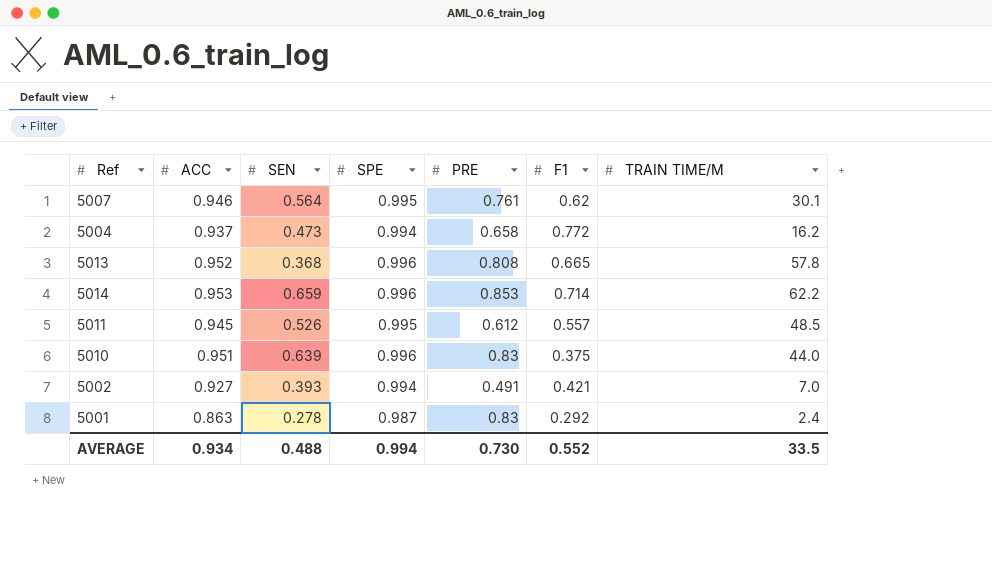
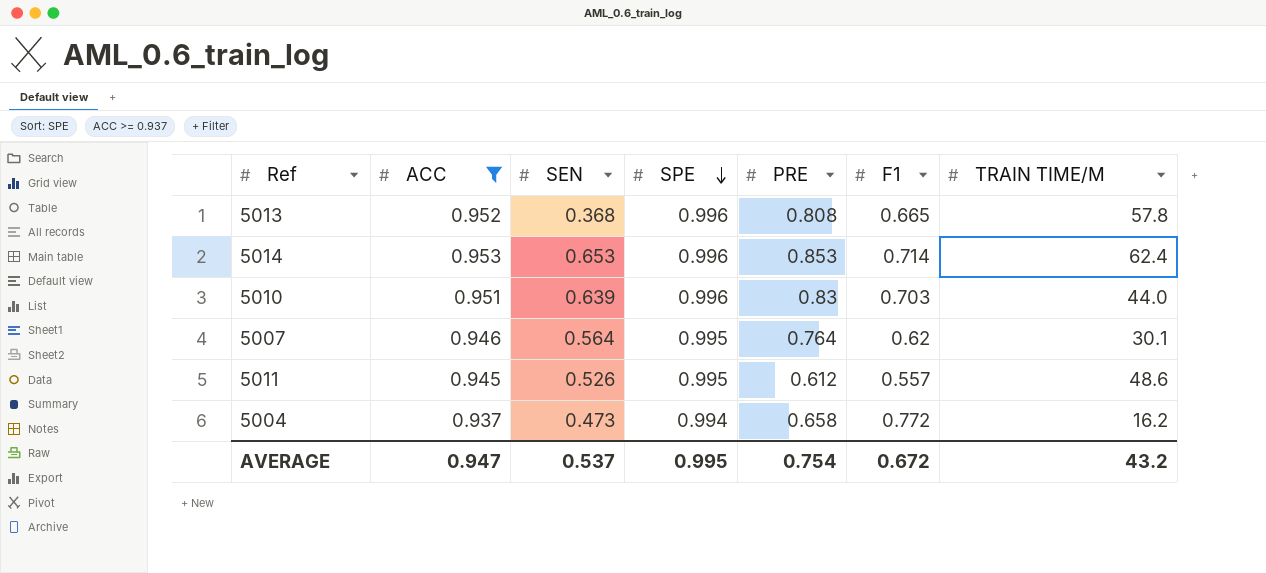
filter: none -> ACC >= 0.937
row order: none -> SPE descending
5014 | SEN: 0.659 -> 0.653
5014 | TRAIN TIME/M: 62.2 -> 62.4
5010 | F1: 0.375 -> 0.703
5007 | PRE: 0.761 -> 0.764
5011 | TRAIN TIME/M: 48.5 -> 48.6
AVERAGE | ACC: 0.934 -> 0.947
AVERAGE | SEN: 0.488 -> 0.537
AVERAGE | SPE: 0.994 -> 0.995
AVERAGE | PRE: 0.730 -> 0.754
AVERAGE | F1: 0.552 -> 0.672
AVERAGE | TRAIN TIME/M: 33.5 -> 43.2

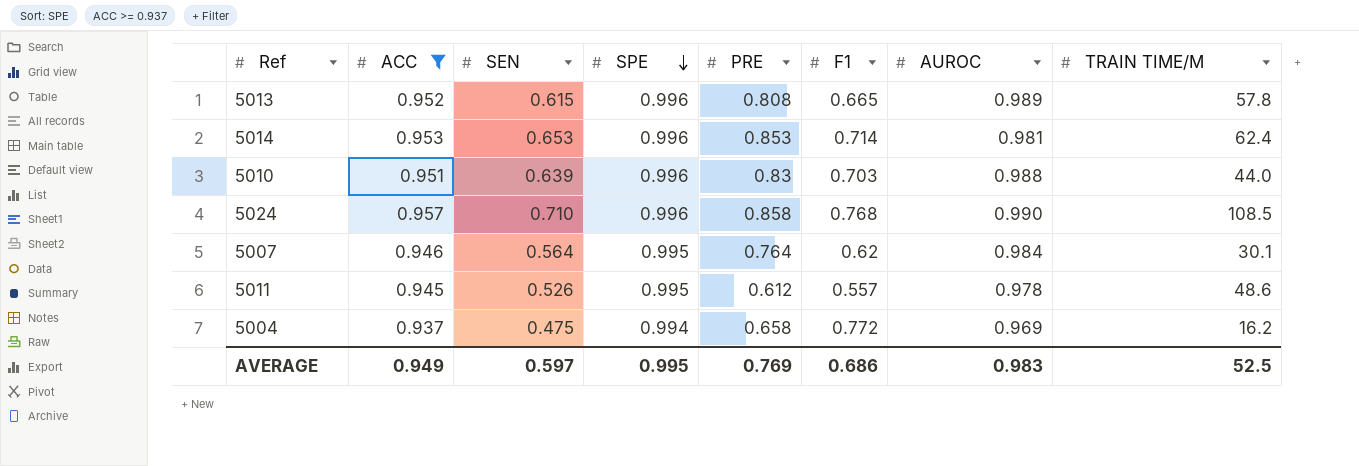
column AUROC | position: none -> 7
5013 | SEN: 0.368 -> 0.615
row 5024: none -> 0.957 | 0.710 | 0.996 | 0.858 | 0.768 | 0.990 | 108.5
5004 | SEN: 0.473 -> 0.475
AVERAGE | ACC: 0.947 -> 0.949
AVERAGE | SEN: 0.537 -> 0.597
AVERAGE | PRE: 0.754 -> 0.769
AVERAGE | F1: 0.672 -> 0.686
AVERAGE | TRAIN TIME/M: 43.2 -> 52.5

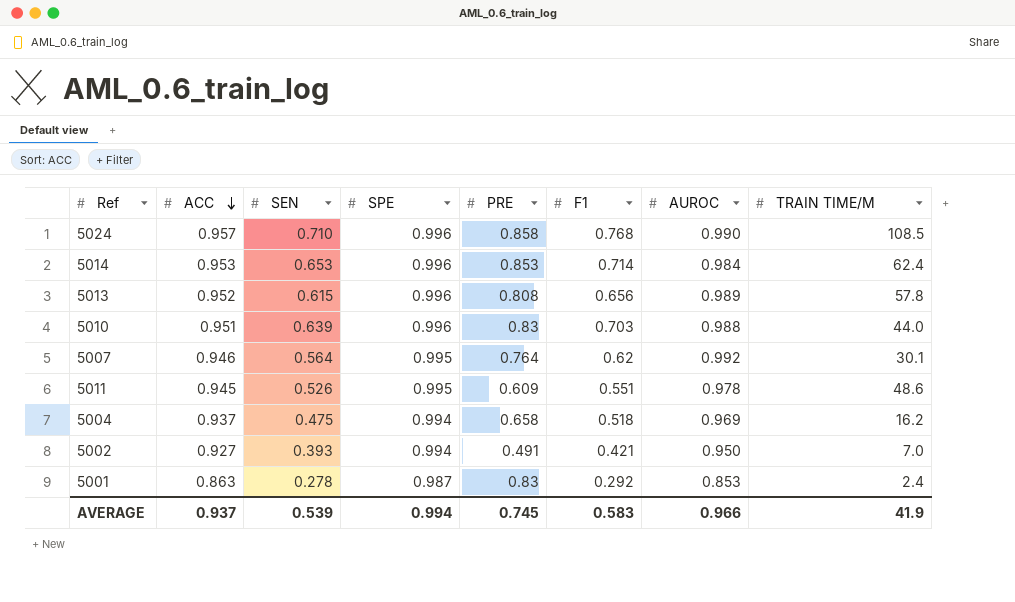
filter: ACC >= 0.937 -> none
row order: SPE descending -> ACC descending
5014 | AUROC: 0.981 -> 0.984
5013 | F1: 0.665 -> 0.656
5007 | AUROC: 0.984 -> 0.992
5011 | PRE: 0.612 -> 0.609
5011 | F1: 0.557 -> 0.551
5004 | F1: 0.772 -> 0.518
AVERAGE | ACC: 0.949 -> 0.937
AVERAGE | SEN: 0.597 -> 0.539
AVERAGE | SPE: 0.995 -> 0.994
AVERAGE | PRE: 0.769 -> 0.745
AVERAGE | F1: 0.686 -> 0.583
AVERAGE | AUROC: 0.983 -> 0.966
AVERAGE | TRAIN TIME/M: 52.5 -> 41.9

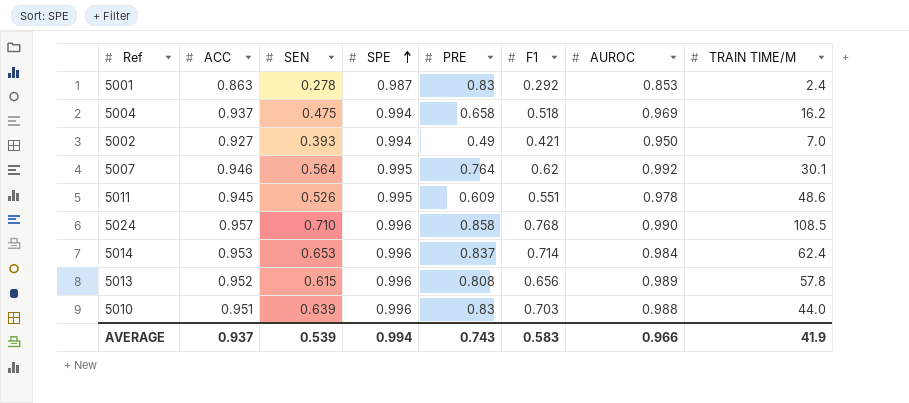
row order: ACC descending -> SPE ascending
5002 | PRE: 0.491 -> 0.49
5014 | PRE: 0.853 -> 0.837
AVERAGE | PRE: 0.745 -> 0.743

